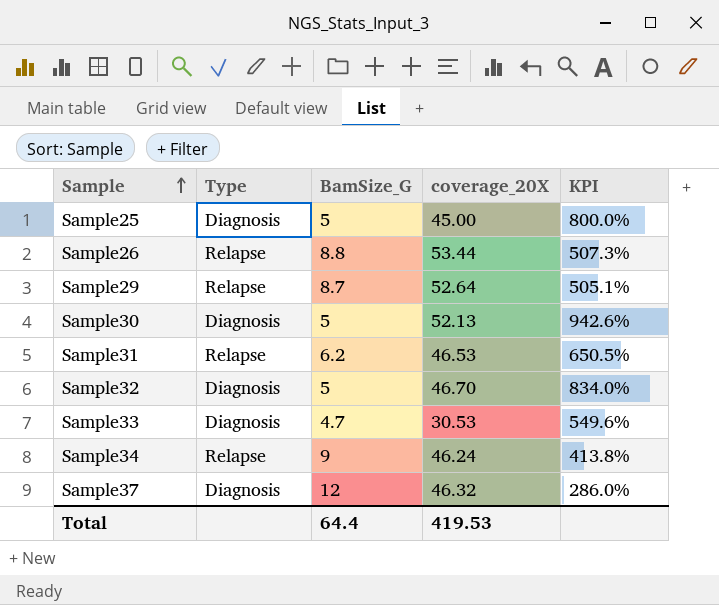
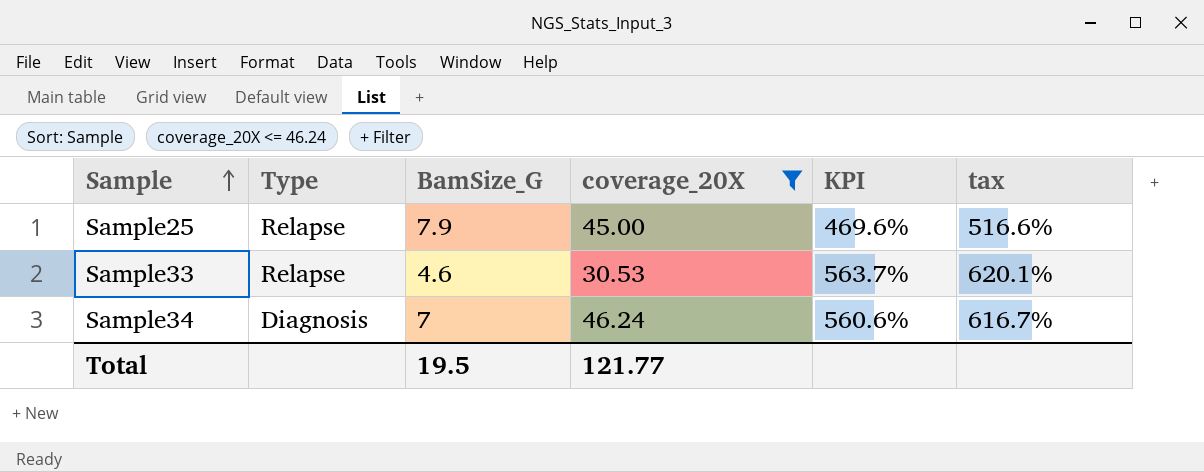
filter: none -> coverage_20X <= 46.24
column tax | formula: none -> [KPI] * 1.1
Sample25 | Type: Diagnosis -> Relapse
Sample25 | BamSize_G: 5 -> 7.9
Sample25 | KPI: 800.0% -> 469.6%
Sample33 | Type: Diagnosis -> Relapse
Sample33 | BamSize_G: 4.7 -> 4.6
Sample33 | KPI: 549.6% -> 563.7%
Sample34 | Type: Relapse -> Diagnosis
Sample34 | BamSize_G: 9 -> 7
Sample34 | KPI: 413.8% -> 560.6%
Total | BamSize_G: 64.4 -> 19.5
Total | coverage_20X: 419.53 -> 121.77

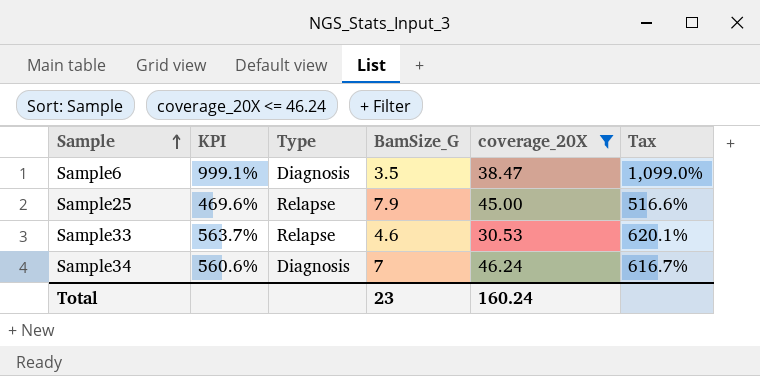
column KPI | position: 5 -> 2
column name: tax -> Tax
row Sample6: none -> 999.1% | Diagnosis | 3.5 | 38.47 | 1,099.0%
Total | BamSize_G: 19.5 -> 23
Total | coverage_20X: 121.77 -> 160.24

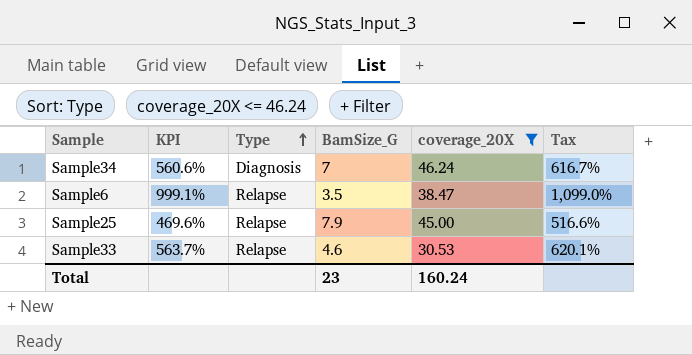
row order: Sample ascending -> Type ascending
Sample6 | Type: Diagnosis -> Relapse

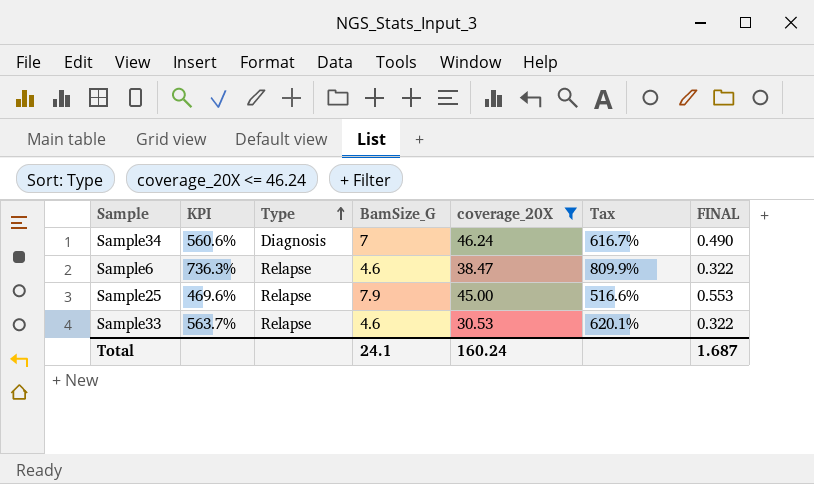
column FINAL | formula: none -> [BamSize_G] * 0.07
Sample6 | KPI: 999.1% -> 736.3%
Sample6 | BamSize_G: 3.5 -> 4.6
Sample6 | Tax: 1,099.0% -> 809.9%
Total | BamSize_G: 23 -> 24.1

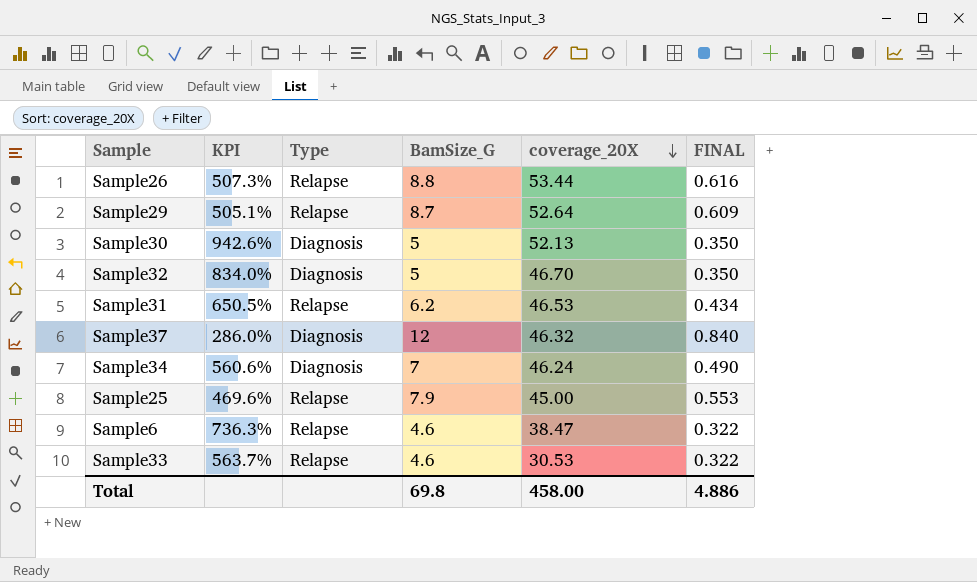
filter: coverage_20X <= 46.24 -> none
row order: Type ascending -> coverage_20X descending
column Tax | formula: [KPI] * 1.1 -> none
Total | BamSize_G: 24.1 -> 69.8
Total | coverage_20X: 160.24 -> 458.00
Total | FINAL: 1.687 -> 4.886

